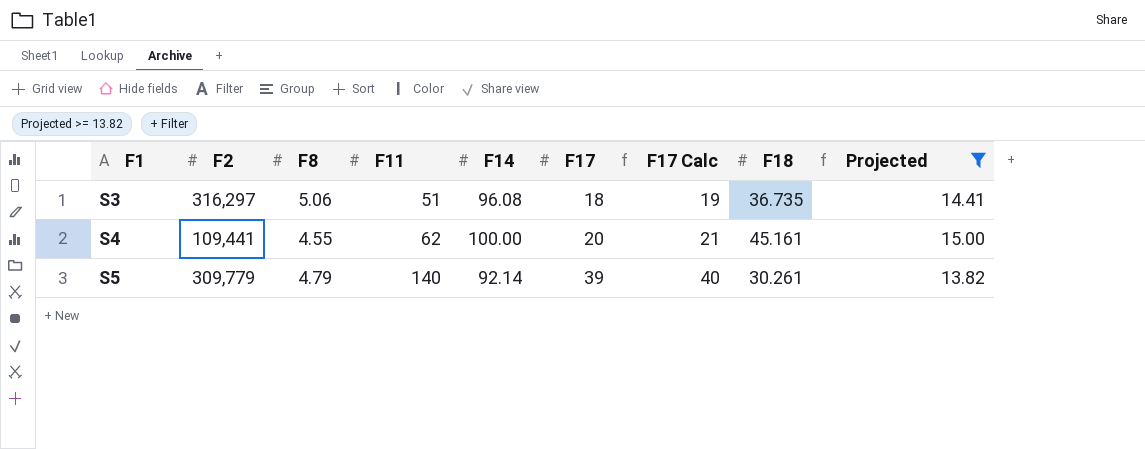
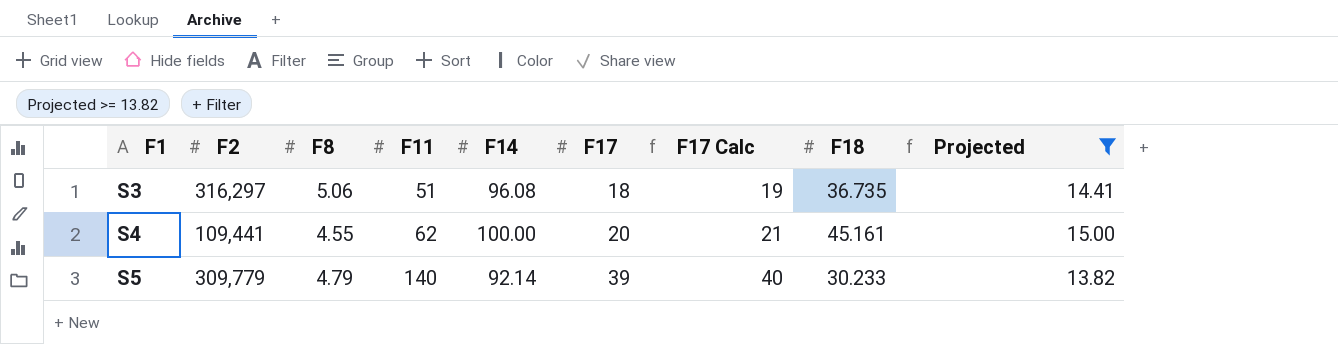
S5 | F18: 30.261 -> 30.233

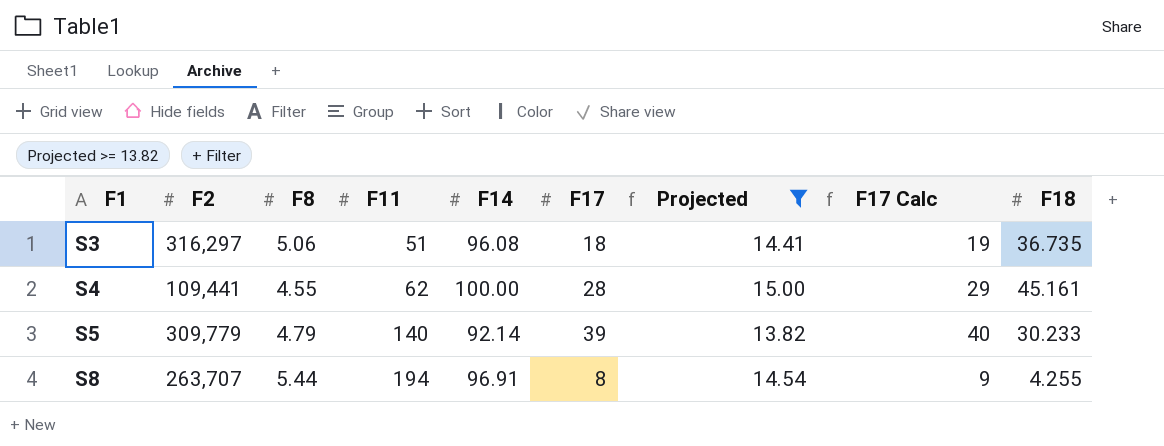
column Projected | position: 9 -> 7
S4 | F17: 20 -> 28
S4 | F17 Calc: 21 -> 29
row S8: none -> 263,707 | 5.44 | 194 | 96.91 | 8 | 14.54 | 9 | 4.255

